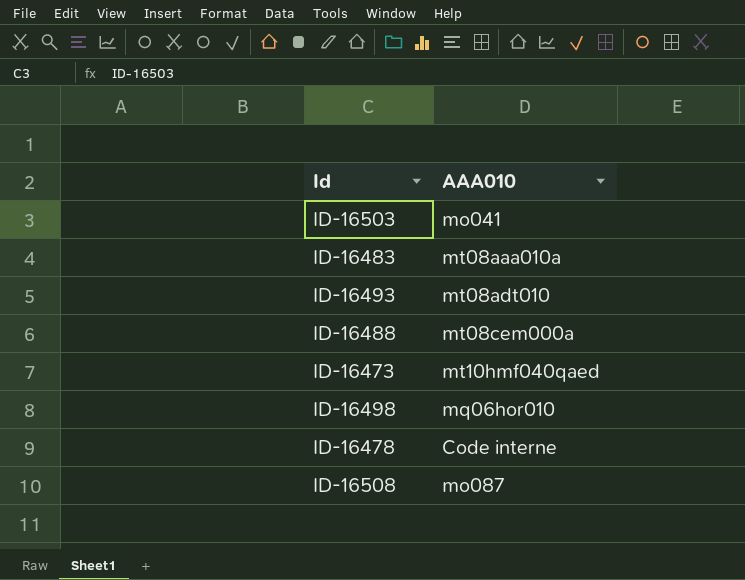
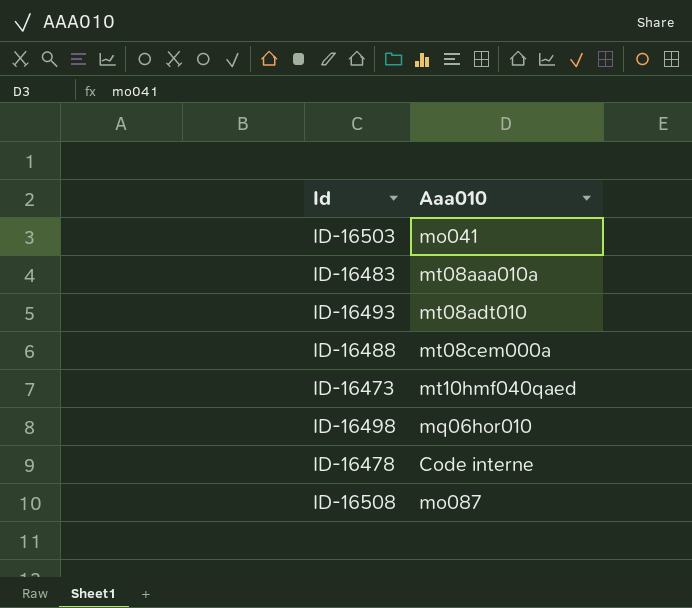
column name: AAA010 -> Aaa010

